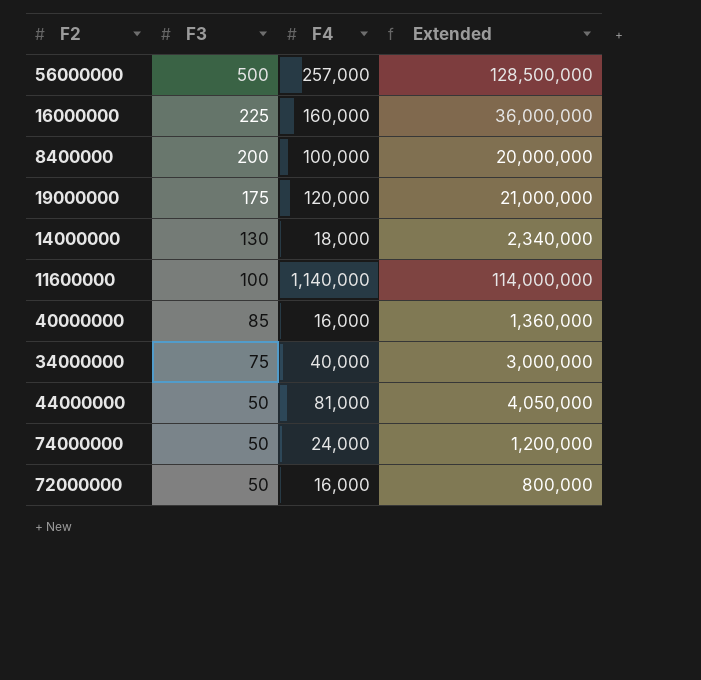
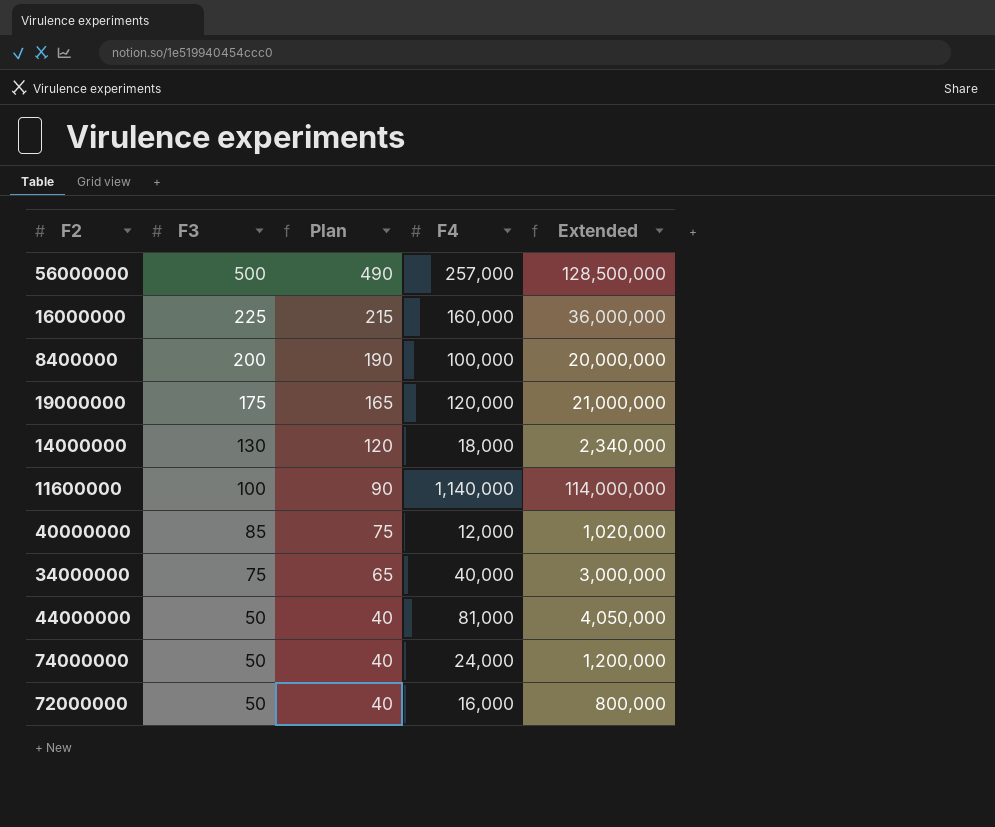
column Plan | formula: none -> [F3] - 10
40000000 | F4: 16,000 -> 12,000
40000000 | Extended: 1,360,000 -> 1,020,000

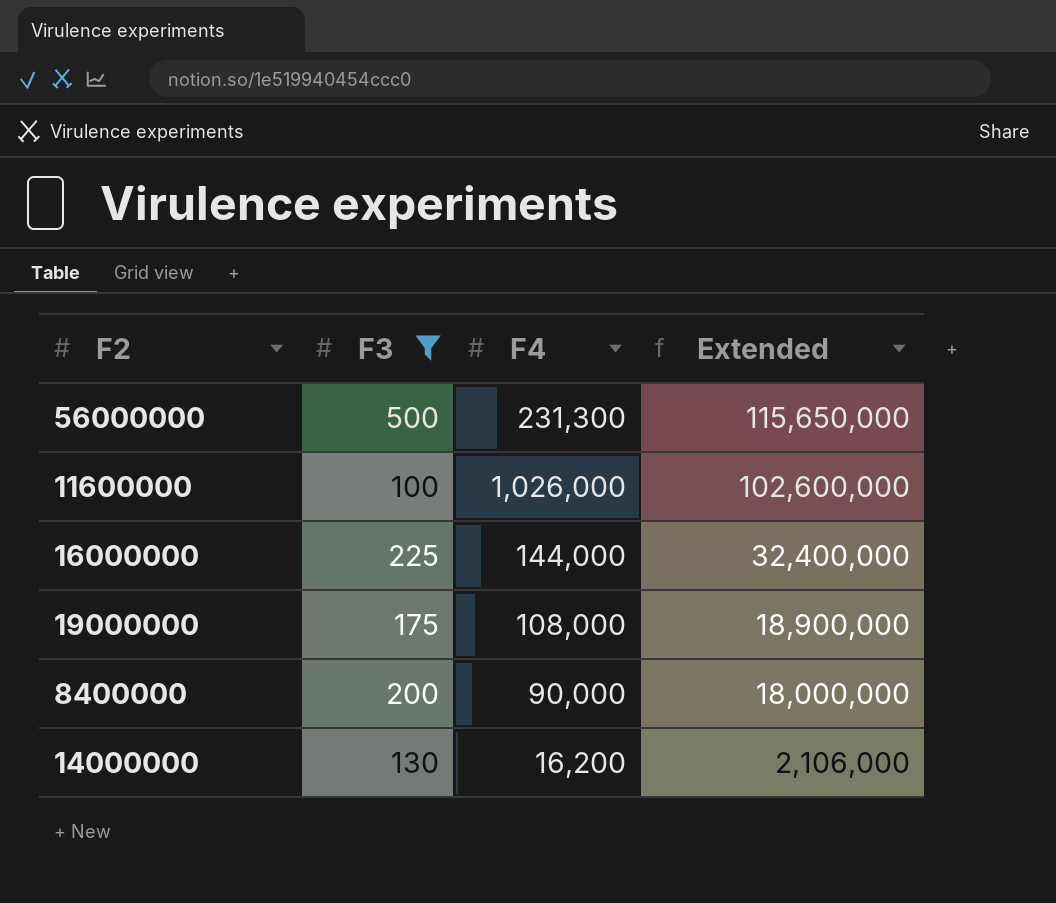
filter: none -> F3 >= 100
row order: F3 descending -> Extended descending
column Plan | formula: [F3] - 10 -> none
56000000 | F4: 257,000 -> 231,300
56000000 | Extended: 128,500,000 -> 115,650,000
11600000 | F4: 1,140,000 -> 1,026,000
11600000 | Extended: 114,000,000 -> 102,600,000
16000000 | F4: 160,000 -> 144,000
16000000 | Extended: 36,000,000 -> 32,400,000
19000000 | F4: 120,000 -> 108,000
19000000 | Extended: 21,000,000 -> 18,900,000
8400000 | F4: 100,000 -> 90,000
8400000 | Extended: 20,000,000 -> 18,000,000
14000000 | F4: 18,000 -> 16,200
14000000 | Extended: 2,340,000 -> 2,106,000

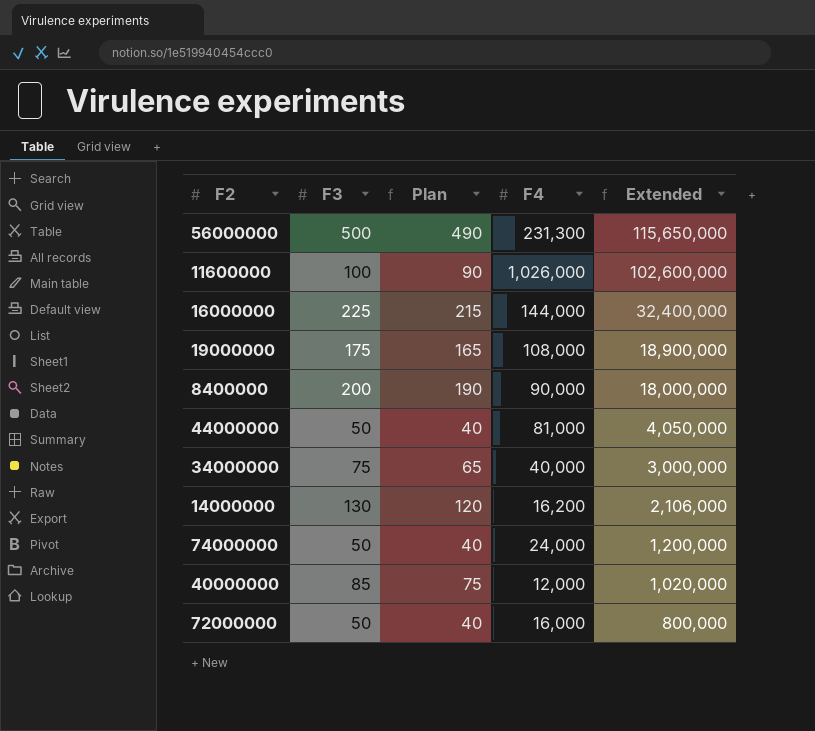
filter: F3 >= 100 -> none
column Plan | formula: none -> [F3] - 10

